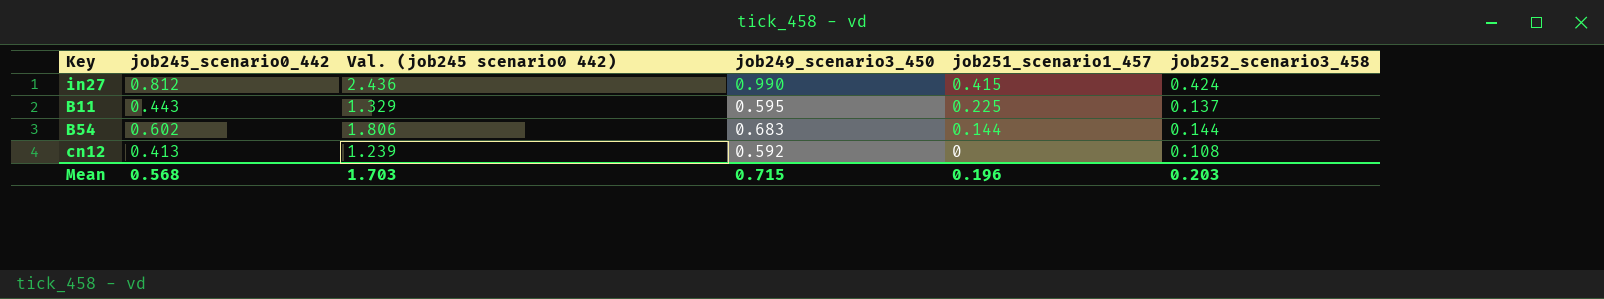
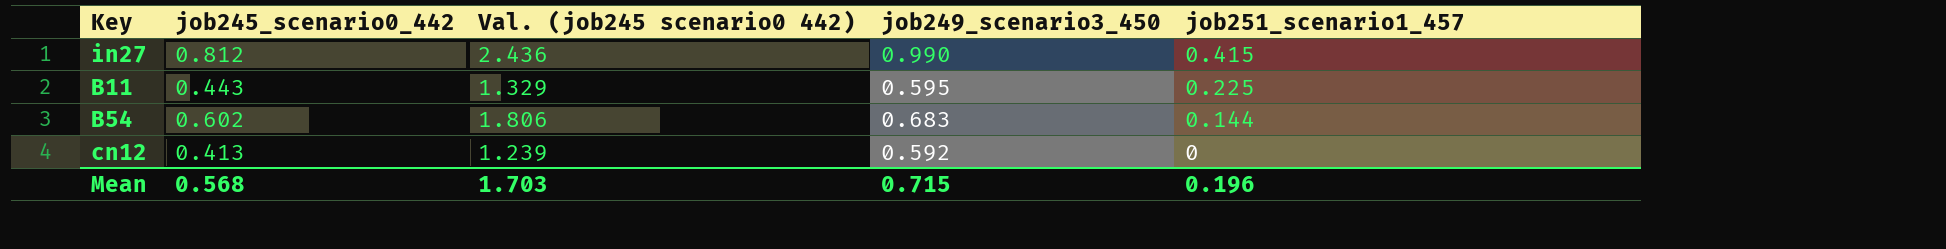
column job252_scenario3_458 | position: 6 -> none

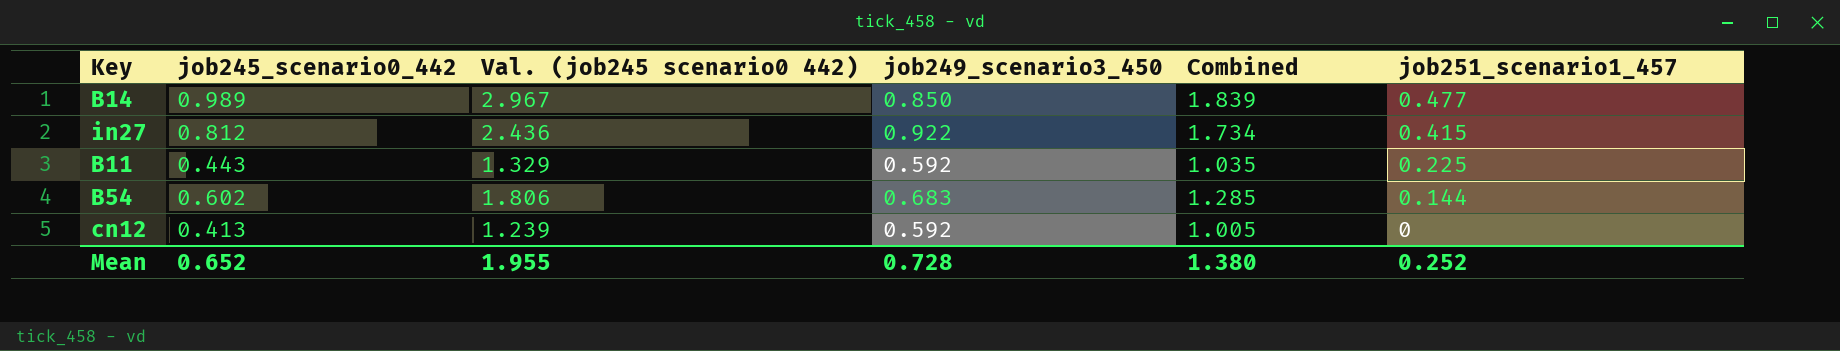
column Combined | formula: none -> [job245_scenario0_442] + [job249_scenario3_450]
row B14: none -> 0.989 | 2.967 | 0.850 | 1.839 | 0.477
in27 | job249_scenario3_450: 0.990 -> 0.922
B11 | job249_scenario3_450: 0.595 -> 0.592
Mean | job245_scenario0_442: 0.568 -> 0.652
Mean | Val. (job245 scenario0 442): 1.703 -> 1.955
Mean | job249_scenario3_450: 0.715 -> 0.728
Mean | job251_scenario1_457: 0.196 -> 0.252

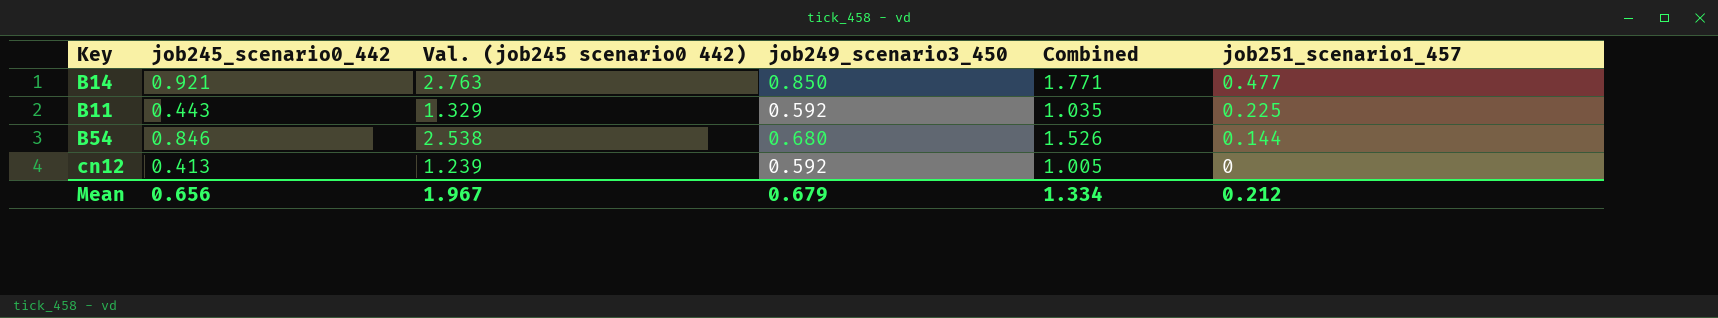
row in27: 0.812 | 2.436 | 0.922 | 1.734 | 0.415 -> none
B14 | job245_scenario0_442: 0.989 -> 0.921
B14 | Val. (job245 scenario0 442): 2.967 -> 2.763
B14 | Combined: 1.839 -> 1.771
B54 | job245_scenario0_442: 0.602 -> 0.846
B54 | Val. (job245 scenario0 442): 1.806 -> 2.538
B54 | job249_scenario3_450: 0.683 -> 0.680
B54 | Combined: 1.285 -> 1.526
Mean | job245_scenario0_442: 0.652 -> 0.656
Mean | Val. (job245 scenario0 442): 1.955 -> 1.967
Mean | job249_scenario3_450: 0.728 -> 0.679
Mean | Combined: 1.380 -> 1.334
Mean | job251_scenario1_457: 0.252 -> 0.212

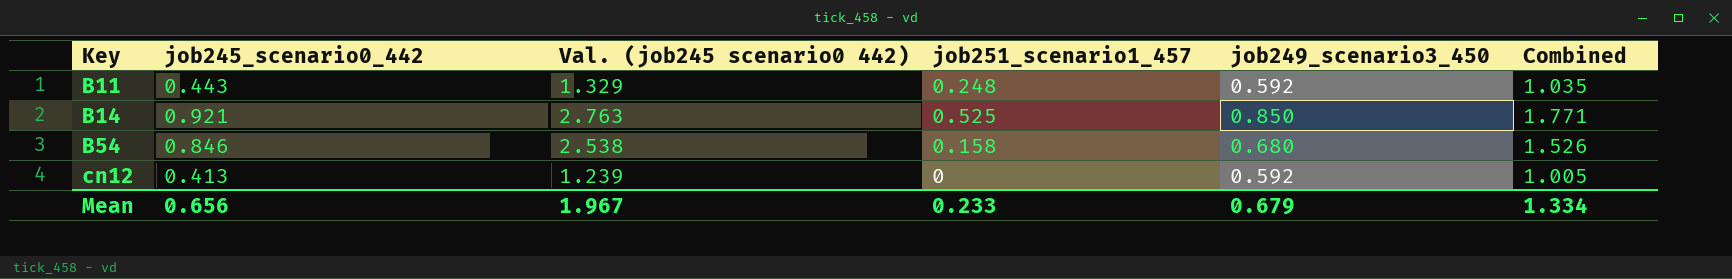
row order: job251_scenario1_457 descending -> Key ascending
column job251_scenario1_457 | position: 6 -> 4
B11 | job251_scenario1_457: 0.225 -> 0.248
B14 | job251_scenario1_457: 0.477 -> 0.525
B54 | job251_scenario1_457: 0.144 -> 0.158
Mean | job251_scenario1_457: 0.212 -> 0.233

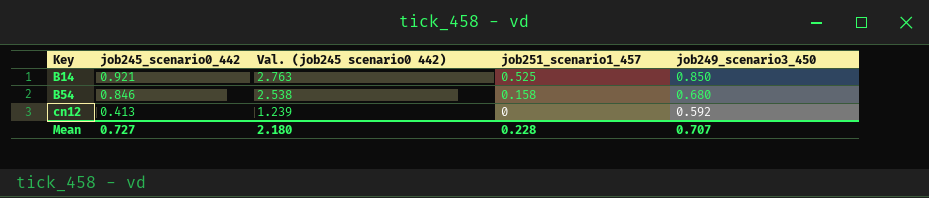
column Combined | formula: [job245_scenario0_442] + [job249_scenario3_450] -> none
row B11: 0.443 | 1.329 | 0.248 | 0.592 | 1.035 -> none
Mean | job245_scenario0_442: 0.656 -> 0.727
Mean | Val. (job245 scenario0 442): 1.967 -> 2.180
Mean | job251_scenario1_457: 0.233 -> 0.228
Mean | job249_scenario3_450: 0.679 -> 0.707

